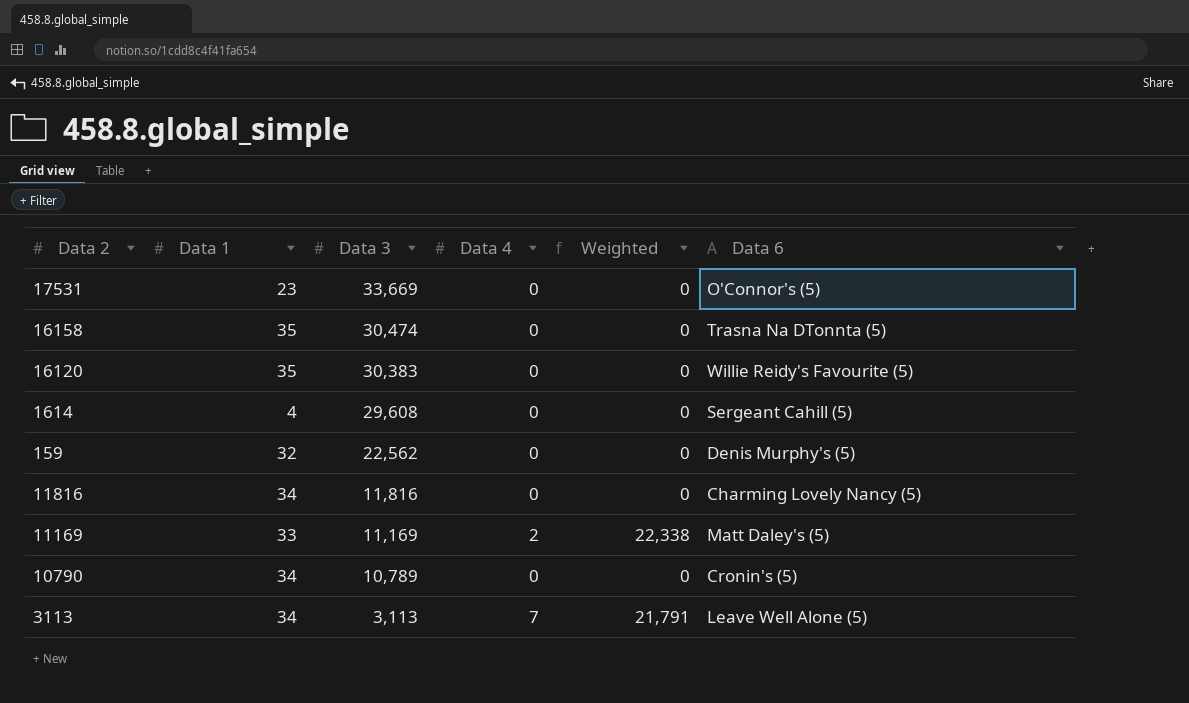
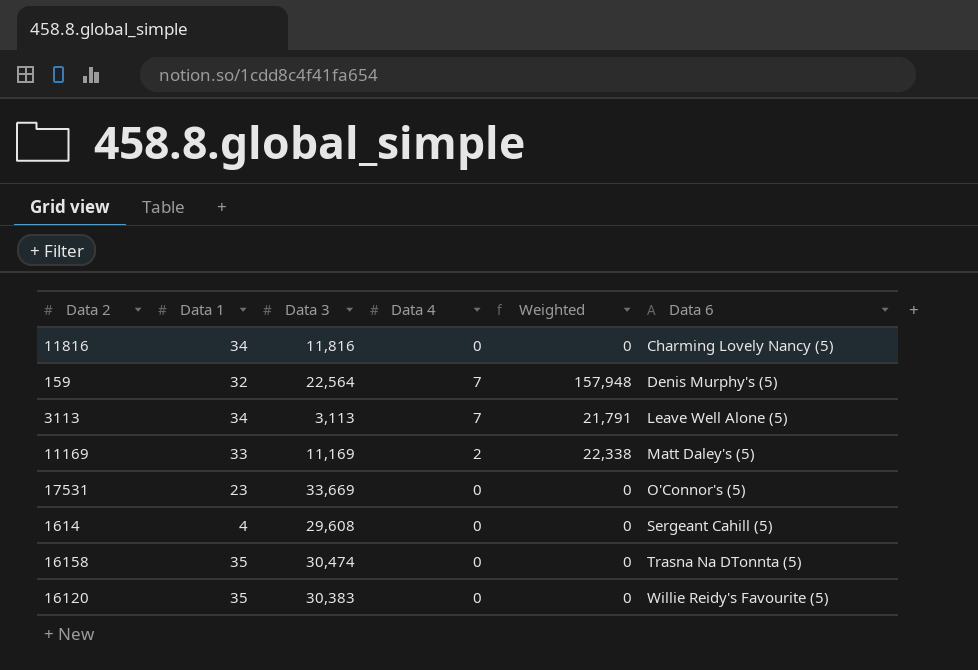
row order: Data 3 descending -> Data 6 ascending
row 10790: 34 | 10,789 | 0 | 0 | Cronin's (5) -> none
159 | Data 3: 22,562 -> 22,564
159 | Data 4: 0 -> 7
159 | Weighted: 0 -> 157,948

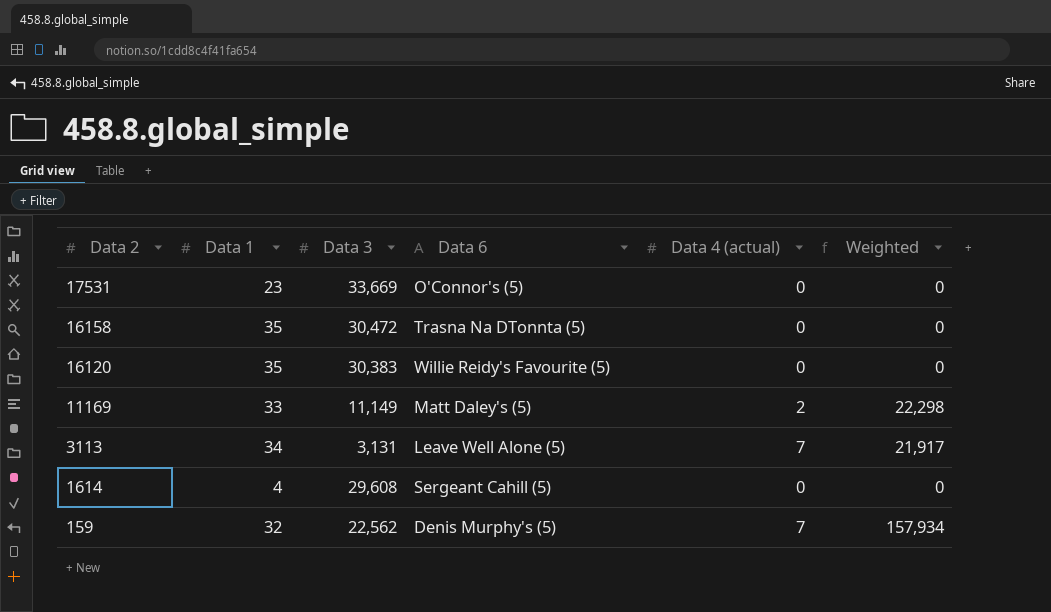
row order: Data 6 ascending -> Data 2 descending
column Data 6 | position: 6 -> 4
column name: Data 4 -> Data 4 (actual)
row 11816: 34 | 11,816 | 0 | 0 | Charming Lovely Nancy (5) -> none
16158 | Data 3: 30,474 -> 30,472
11169 | Data 3: 11,169 -> 11,149
11169 | Weighted: 22,338 -> 22,298
3113 | Data 3: 3,113 -> 3,131
3113 | Weighted: 21,791 -> 21,917
159 | Data 3: 22,564 -> 22,562
159 | Weighted: 157,948 -> 157,934

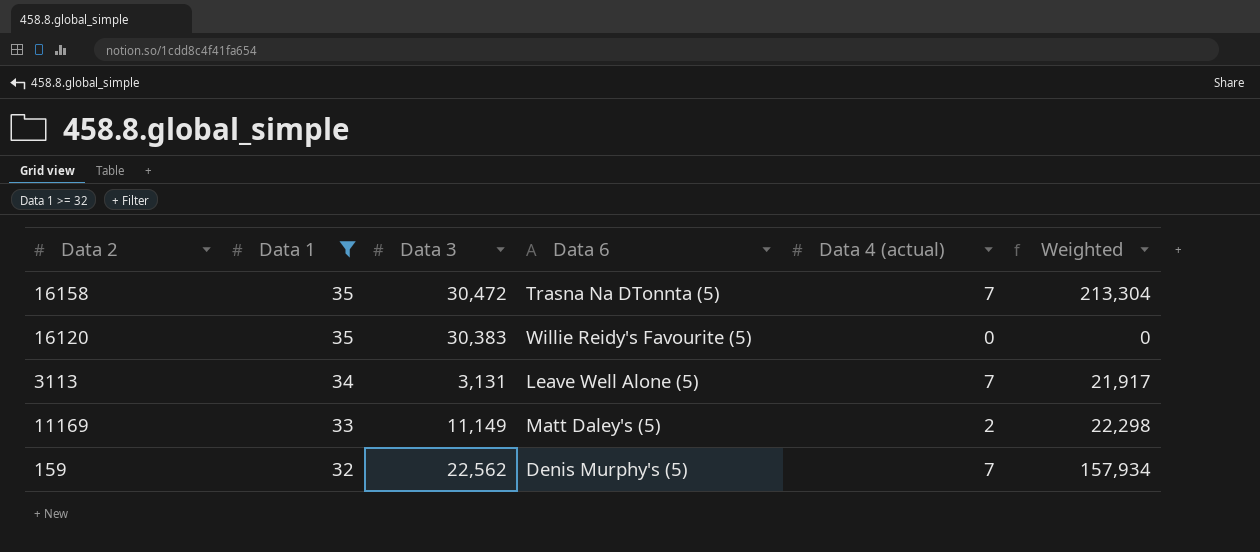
filter: none -> Data 1 >= 32
row order: Data 2 descending -> Data 1 descending
16158 | Data 4 (actual): 0 -> 7
16158 | Weighted: 0 -> 213,304

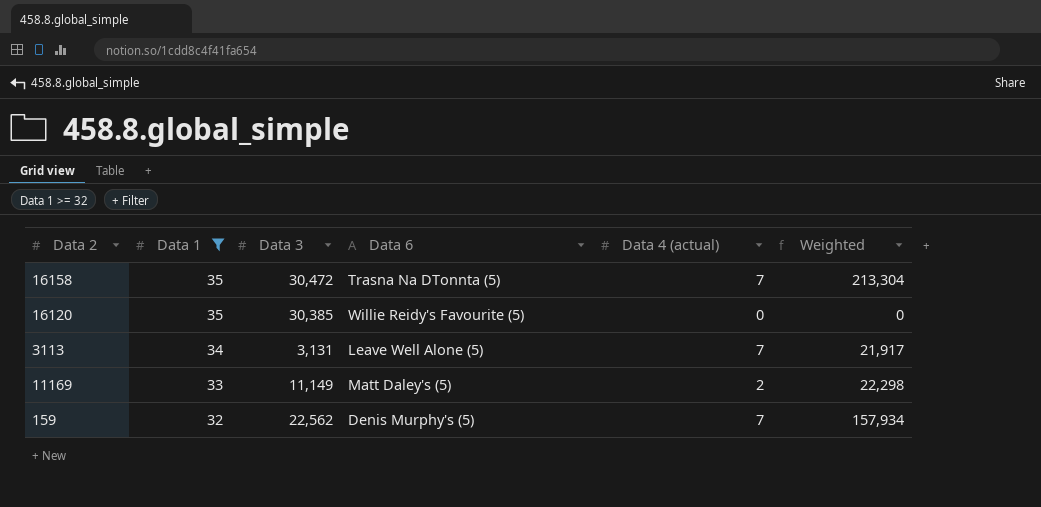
16120 | Data 3: 30,383 -> 30,385

